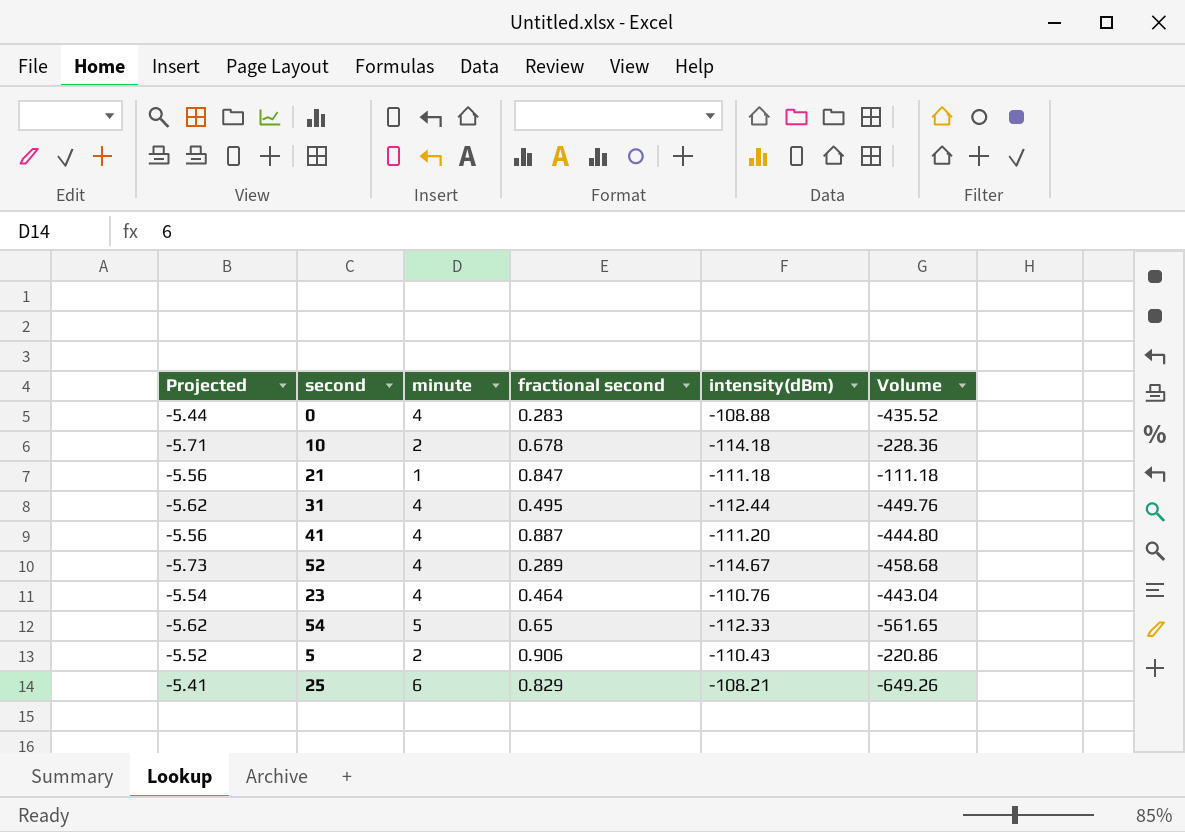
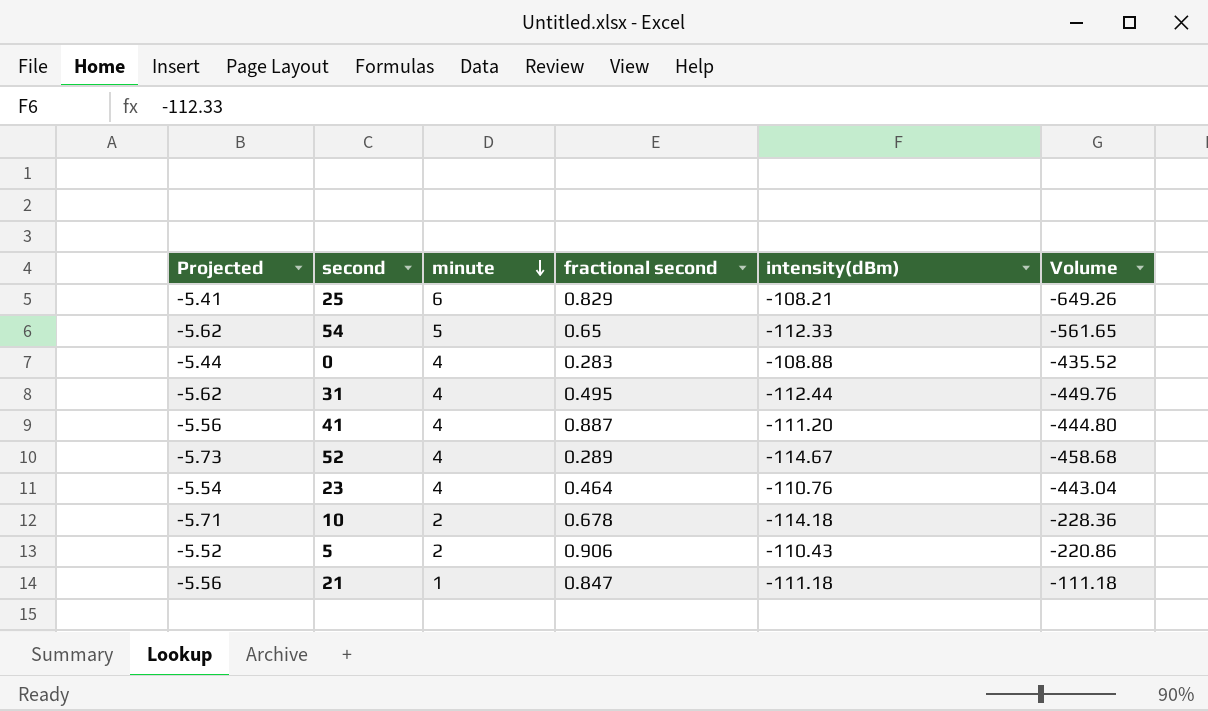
row order: none -> minute descending

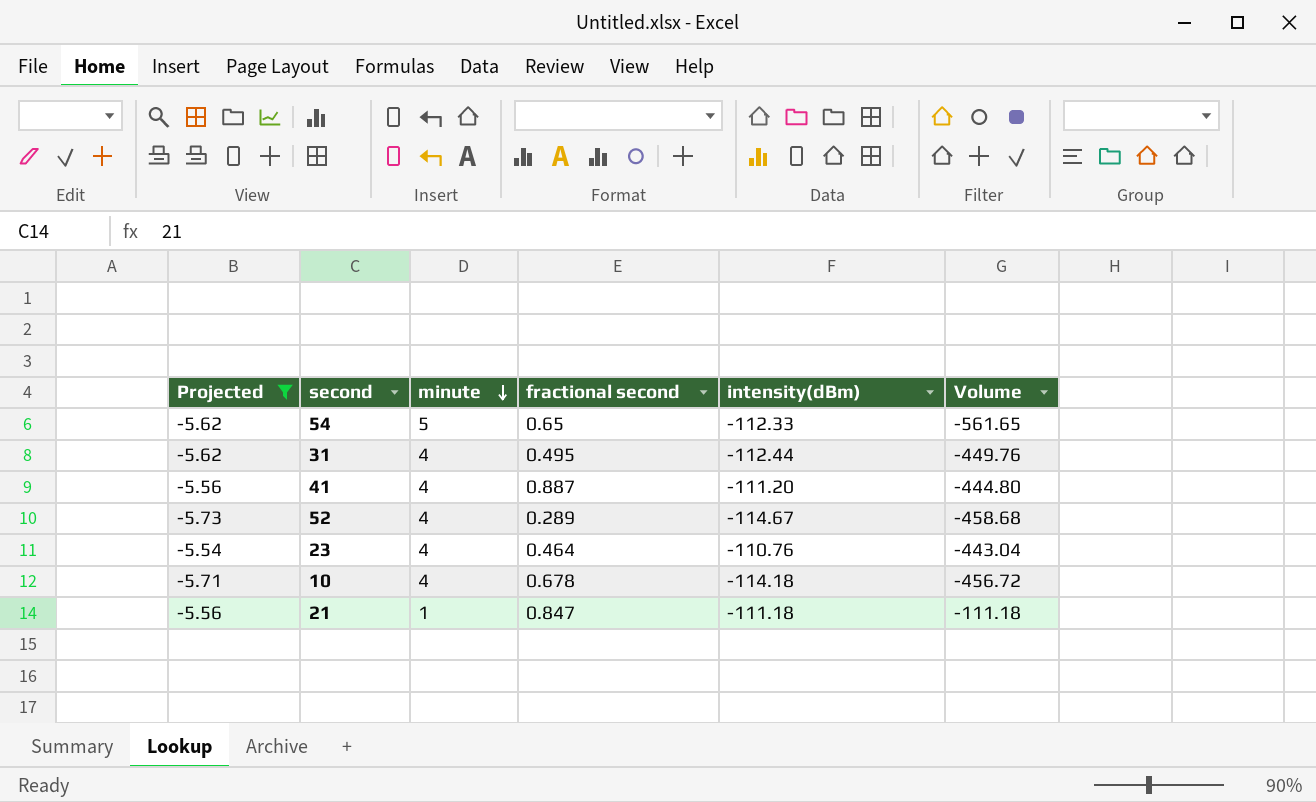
filter: none -> Projected <= -5.54
10 | minute: 2 -> 4
10 | Volume: -228.36 -> -456.72

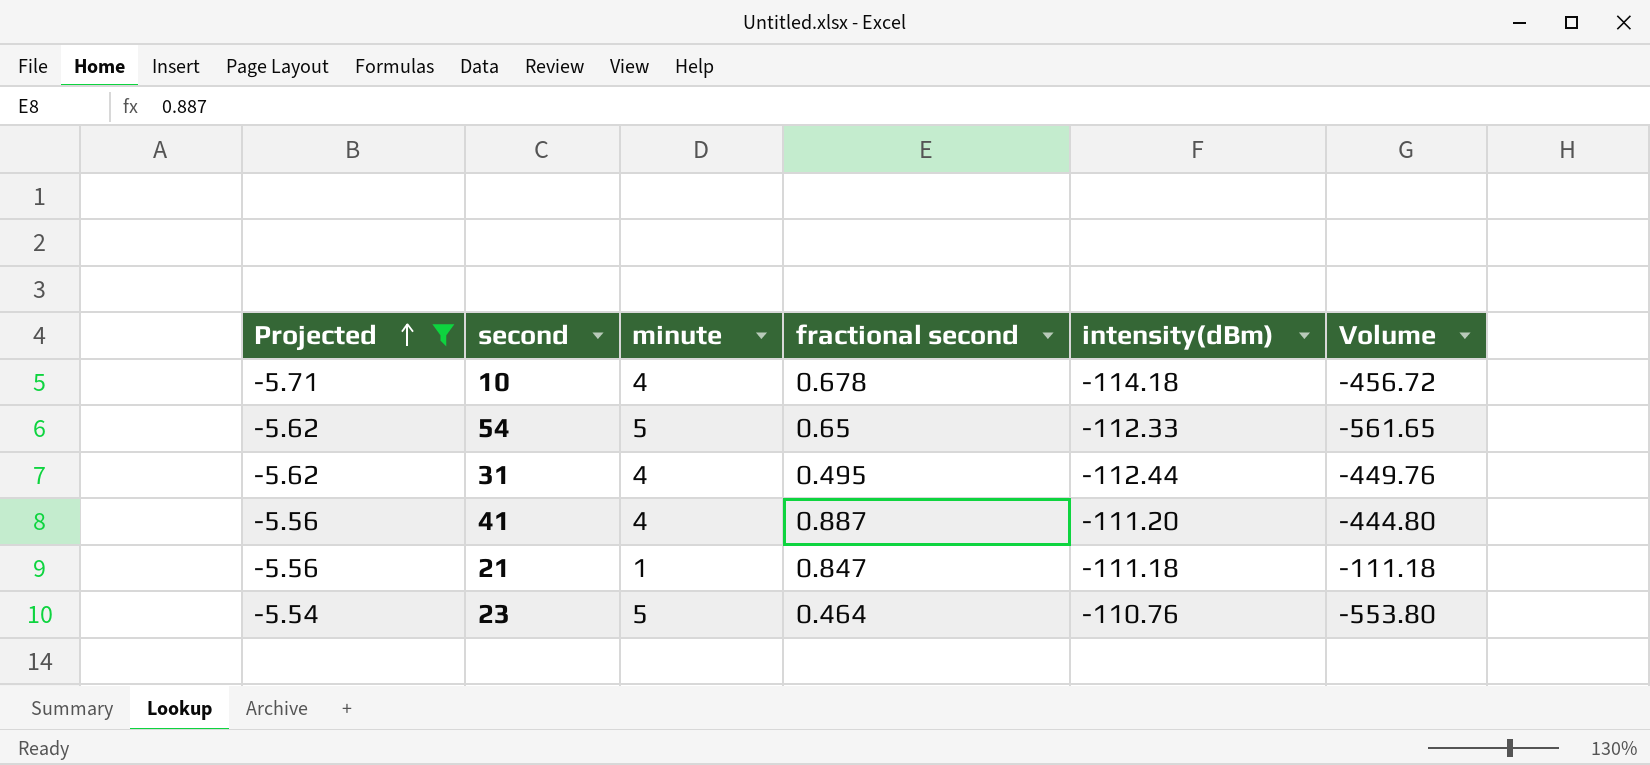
row order: minute descending -> Projected ascending
row 52: -5.73 | 4 | 0.289 | -114.67 | -458.68 -> none
23 | minute: 4 -> 5
23 | Volume: -443.04 -> -553.80

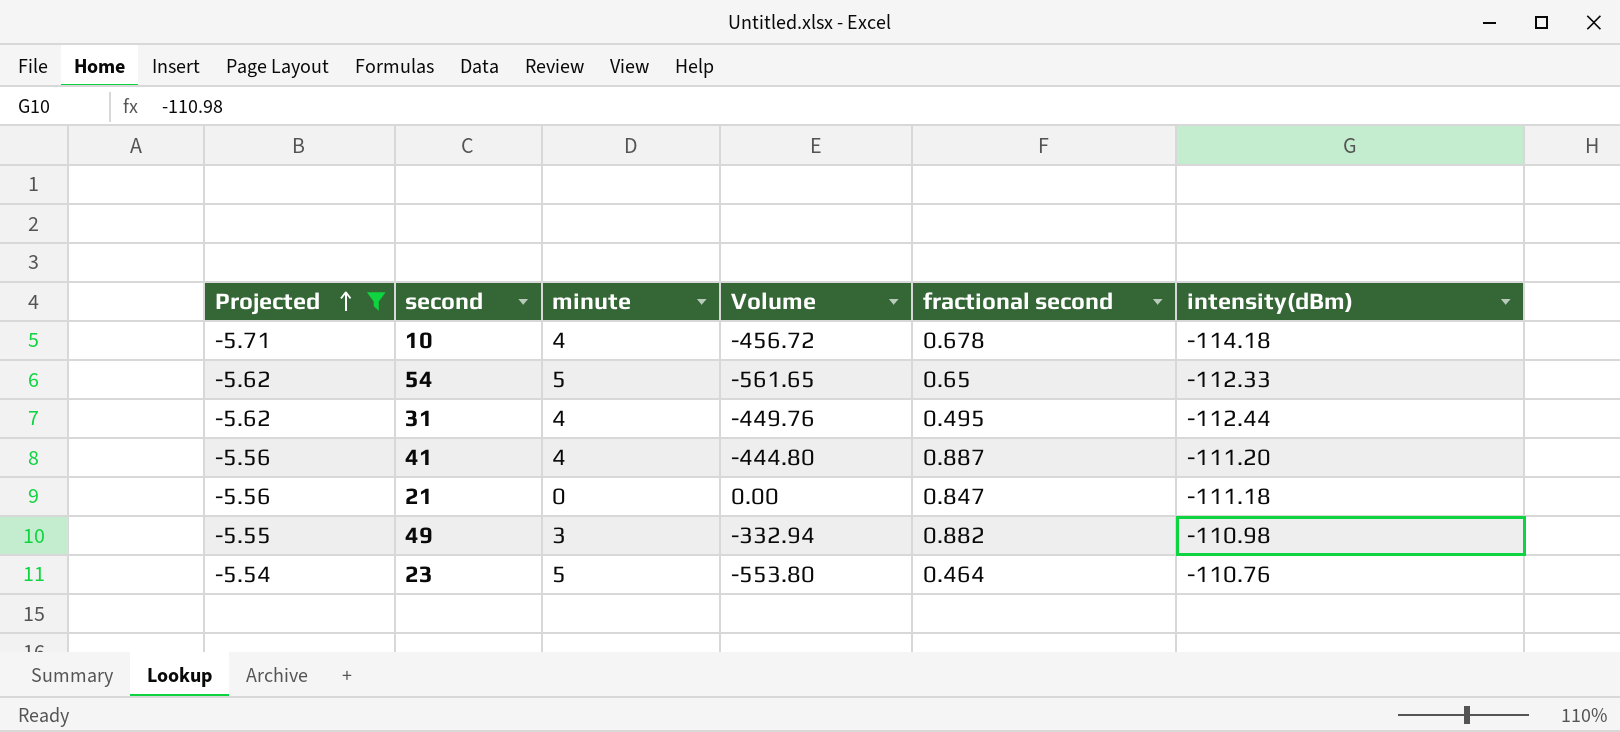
column Volume | position: 6 -> 4
21 | minute: 1 -> 0
21 | Volume: -111.18 -> 0.00
row 49: none -> -5.55 | 3 | -332.94 | 0.882 | -110.98

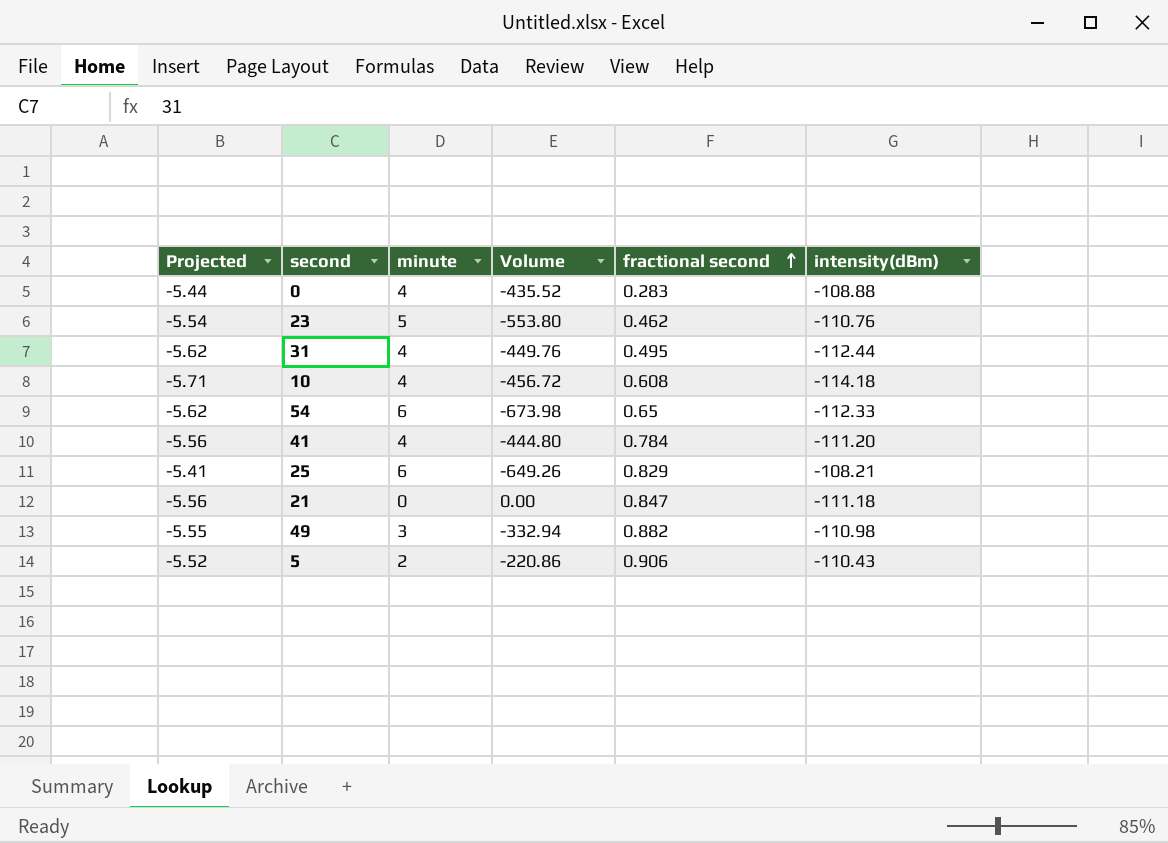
filter: Projected <= -5.54 -> none
row order: Projected ascending -> fractional second ascending
23 | fractional second: 0.464 -> 0.462
10 | fractional second: 0.678 -> 0.608
54 | minute: 5 -> 6
54 | Volume: -561.65 -> -673.98
41 | fractional second: 0.887 -> 0.784

